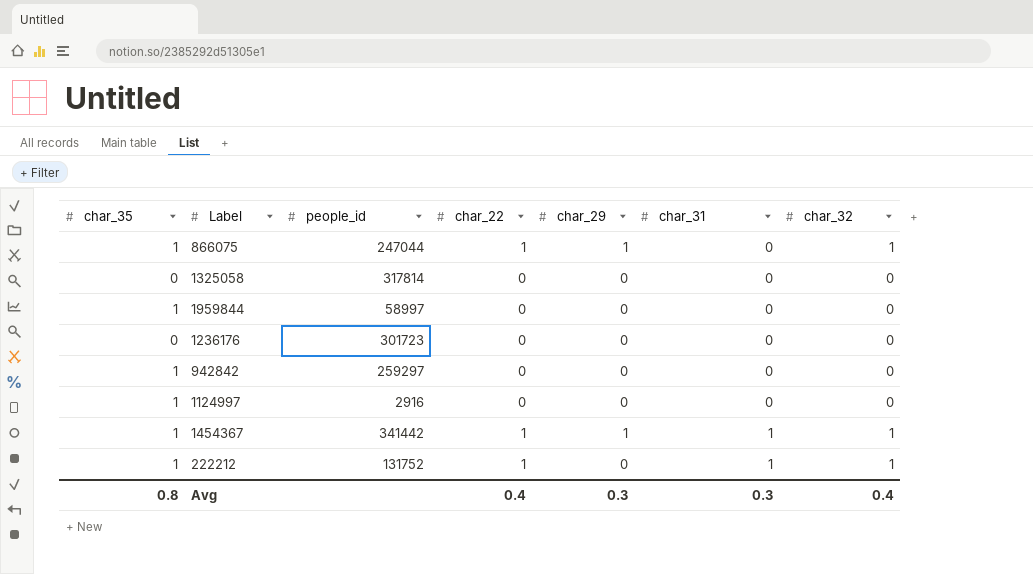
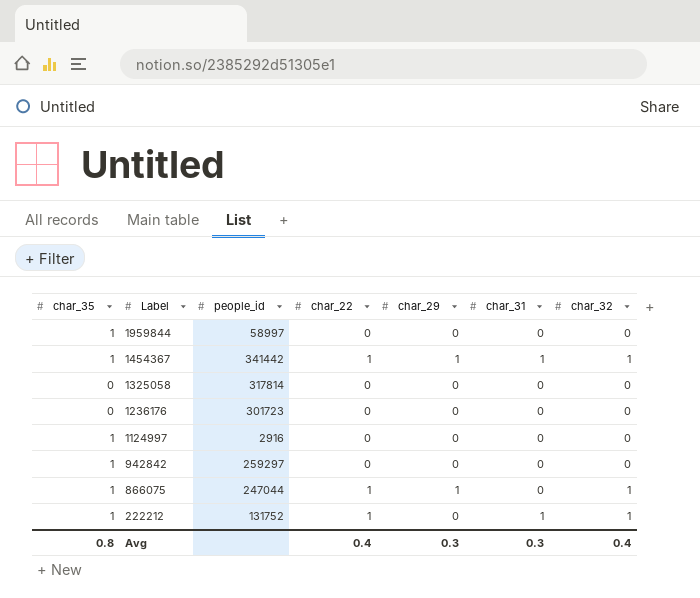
row order: char_31 ascending -> Label descending

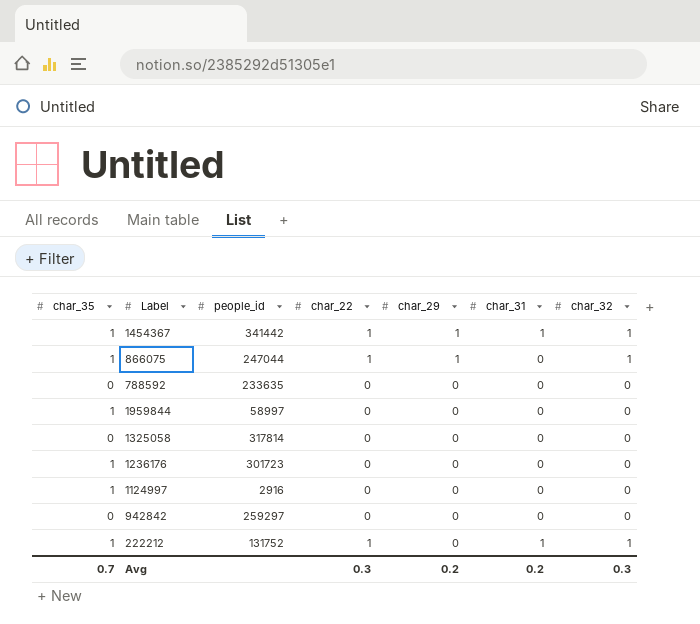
row order: Label descending -> char_29 descending
row 788592: none -> 0 | 233635 | 0 | 0 | 0 | 0
1236176 | char_35: 0 -> 1
942842 | char_35: 1 -> 0
Avg | char_35: 0.8 -> 0.7
Avg | char_22: 0.4 -> 0.3
Avg | char_29: 0.3 -> 0.2
Avg | char_31: 0.3 -> 0.2
Avg | char_32: 0.4 -> 0.3

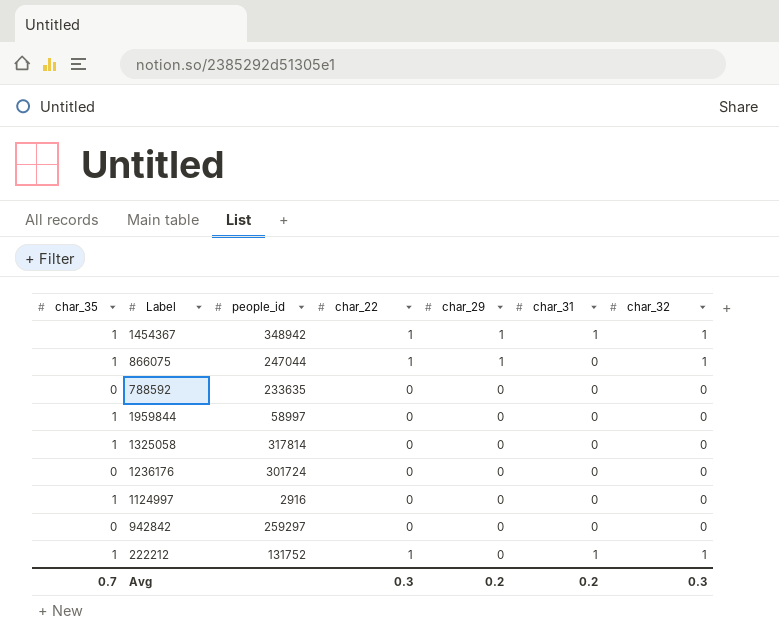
1454367 | people_id: 341442 -> 348942
1325058 | char_35: 0 -> 1
1236176 | char_35: 1 -> 0
1236176 | people_id: 301723 -> 301724

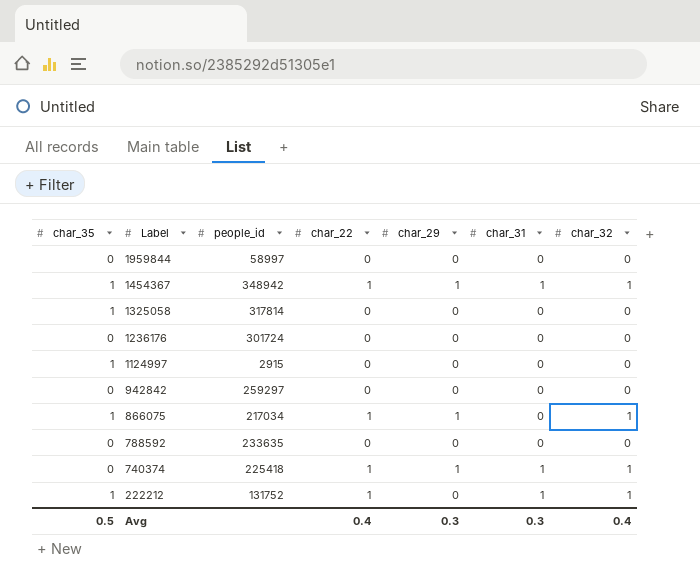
row order: char_29 descending -> Label descending
1959844 | char_35: 1 -> 0
1124997 | people_id: 2916 -> 2915
866075 | people_id: 247044 -> 217034
row 740374: none -> 0 | 225418 | 1 | 1 | 1 | 1
Avg | char_35: 0.7 -> 0.5
Avg | char_22: 0.3 -> 0.4
Avg | char_29: 0.2 -> 0.3
Avg | char_31: 0.2 -> 0.3
Avg | char_32: 0.3 -> 0.4

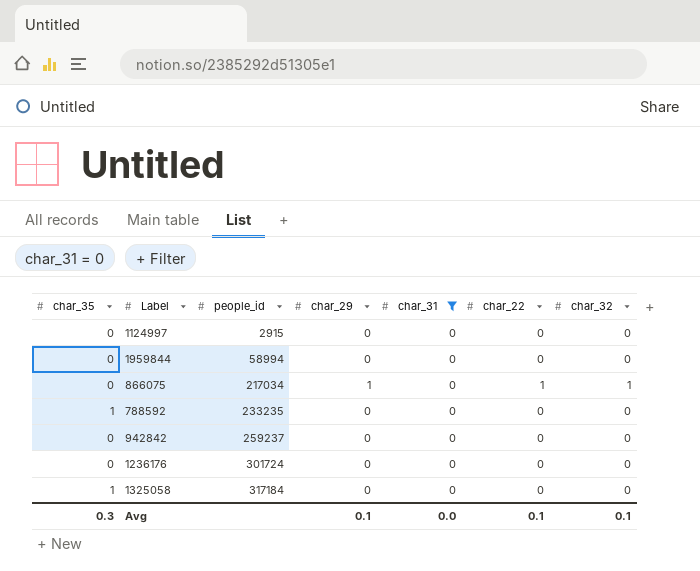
filter: none -> char_31 = 0
row order: Label descending -> people_id ascending
column char_22 | position: 4 -> 6
1124997 | char_35: 1 -> 0
1959844 | people_id: 58997 -> 58994
866075 | char_35: 1 -> 0
788592 | char_35: 0 -> 1
788592 | people_id: 233635 -> 233235
942842 | people_id: 259297 -> 259237
1325058 | people_id: 317814 -> 317184
Avg | char_35: 0.5 -> 0.3
Avg | char_29: 0.3 -> 0.1
Avg | char_31: 0.3 -> 0.0
Avg | char_22: 0.4 -> 0.1
Avg | char_32: 0.4 -> 0.1

